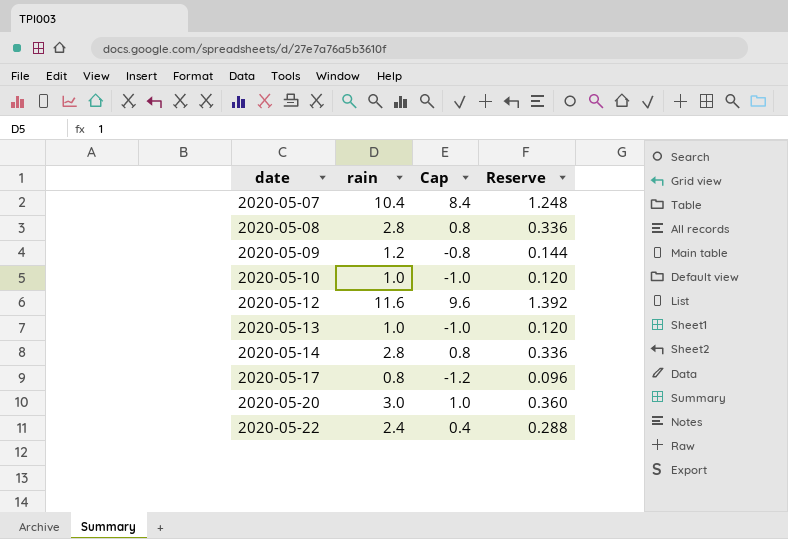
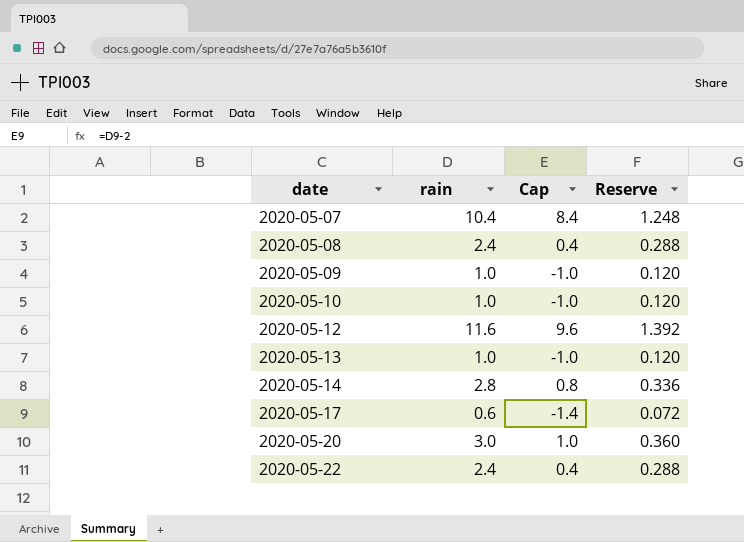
2020-05-08 | rain: 2.8 -> 2.4
2020-05-08 | Cap: 0.8 -> 0.4
2020-05-08 | Reserve: 0.336 -> 0.288
2020-05-09 | rain: 1.2 -> 1.0
2020-05-09 | Cap: -0.8 -> -1.0
2020-05-09 | Reserve: 0.144 -> 0.120
2020-05-17 | rain: 0.8 -> 0.6
2020-05-17 | Cap: -1.2 -> -1.4
2020-05-17 | Reserve: 0.096 -> 0.072

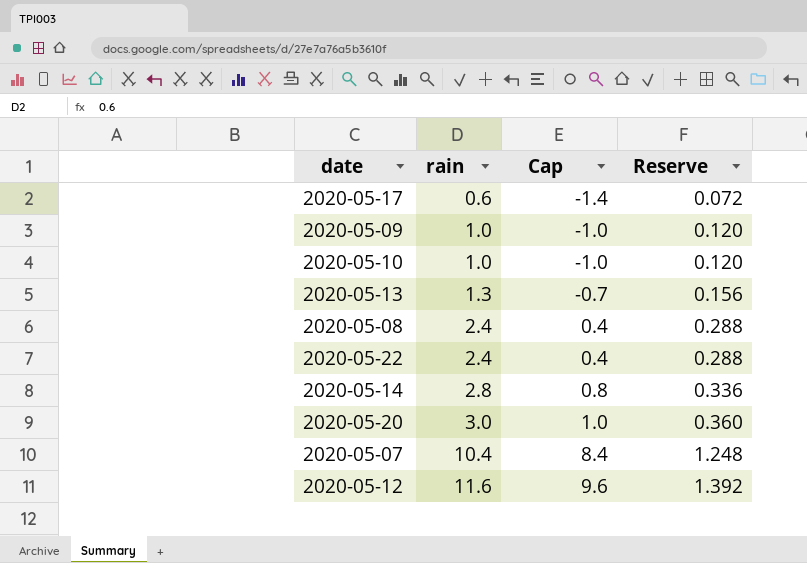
row order: date ascending -> rain ascending
2020-05-13 | rain: 1.0 -> 1.3
2020-05-13 | Cap: -1.0 -> -0.7
2020-05-13 | Reserve: 0.120 -> 0.156

